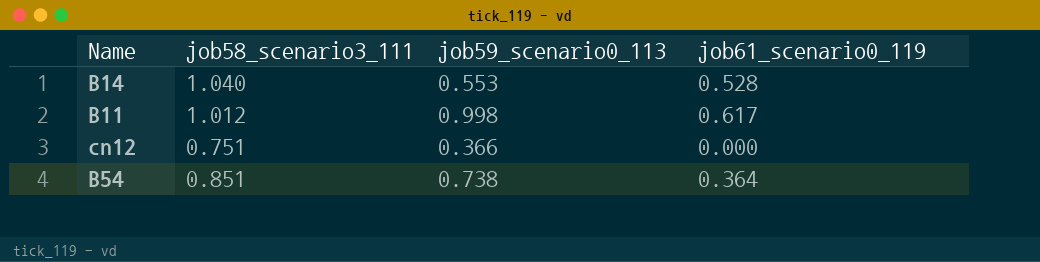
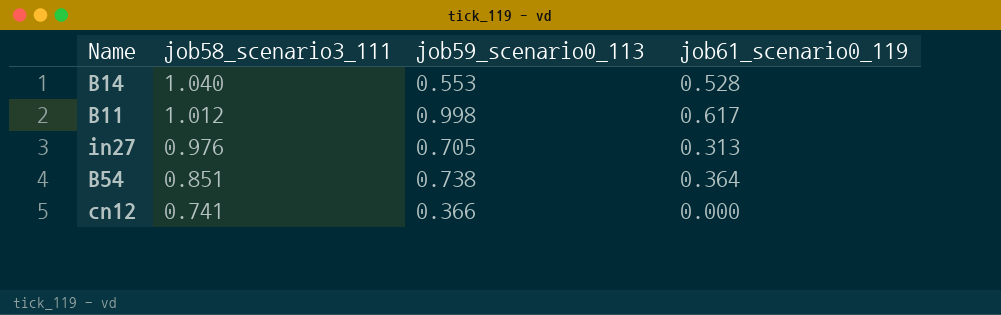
row order: none -> job58_scenario3_111 descending
row in27: none -> 0.976 | 0.705 | 0.313
cn12 | job58_scenario3_111: 0.751 -> 0.741

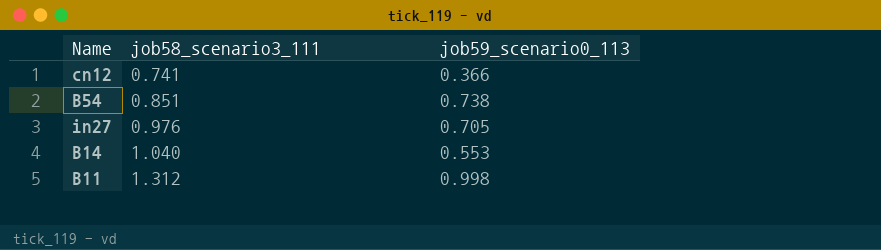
row order: job58_scenario3_111 descending -> job58_scenario3_111 ascending
column job61_scenario0_119 | position: 4 -> none
B11 | job58_scenario3_111: 1.012 -> 1.312

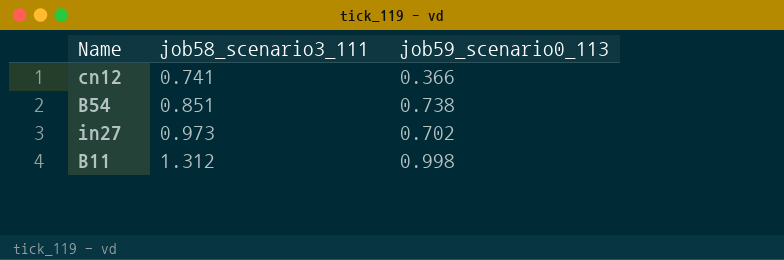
row B14: 1.040 | 0.553 -> none
in27 | job58_scenario3_111: 0.976 -> 0.973
in27 | job59_scenario0_113: 0.705 -> 0.702

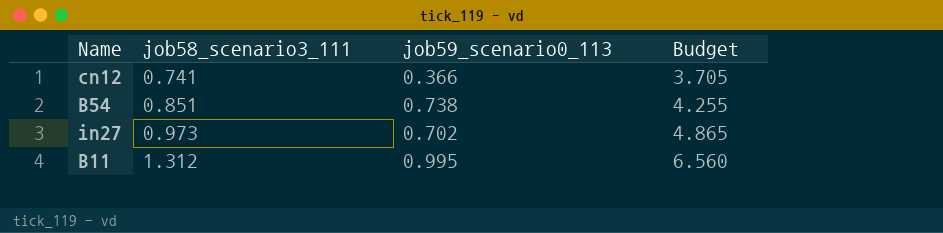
column Budget | formula: none -> [job58_scenario3_111] * 5
B11 | job59_scenario0_113: 0.998 -> 0.995

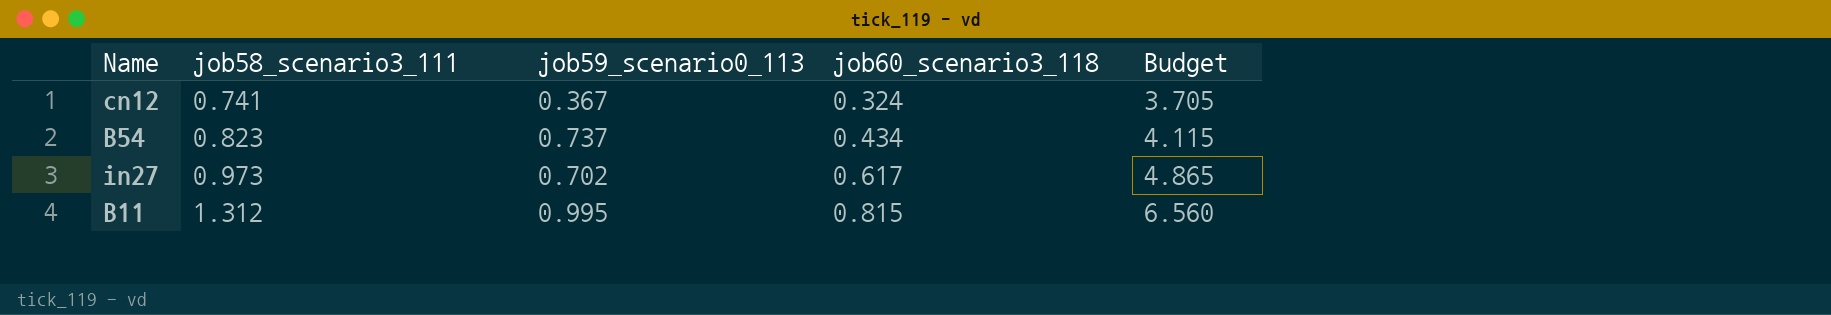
column job60_scenario3_118 | position: none -> 4
cn12 | job59_scenario0_113: 0.366 -> 0.367
B54 | job58_scenario3_111: 0.851 -> 0.823
B54 | job59_scenario0_113: 0.738 -> 0.737
B54 | Budget: 4.255 -> 4.115

